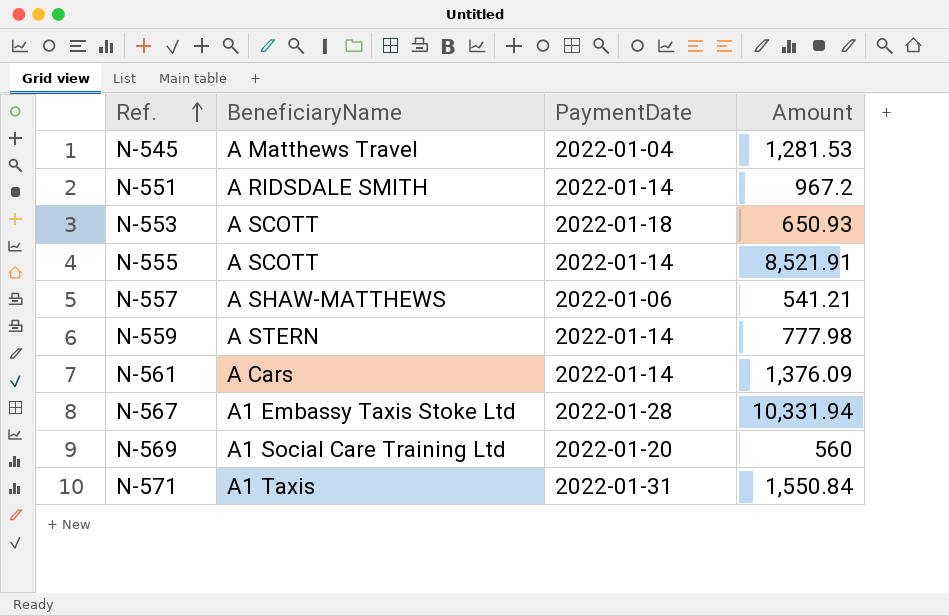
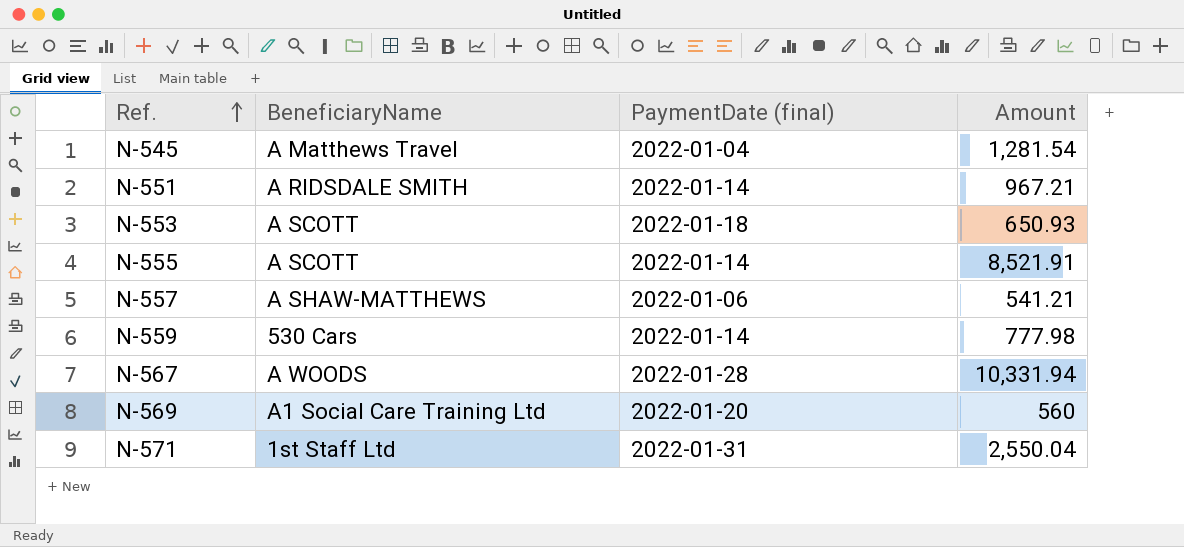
column name: PaymentDate -> PaymentDate (final)
row N-561: A Cars | 2022-01-14 | 1,376.09 -> none
N-545 | Amount: 1,281.53 -> 1,281.54
N-551 | Amount: 967.2 -> 967.21
N-559 | BeneficiaryName: A STERN -> 530 Cars
N-567 | BeneficiaryName: A1 Embassy Taxis Stoke Ltd -> A WOODS
N-571 | BeneficiaryName: A1 Taxis -> 1st Staff Ltd
N-571 | Amount: 1,550.84 -> 2,550.04

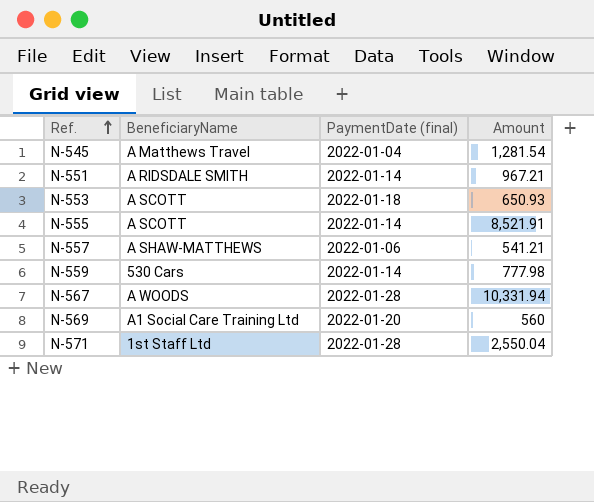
N-571 | PaymentDate (final): 2022-01-31 -> 2022-01-28

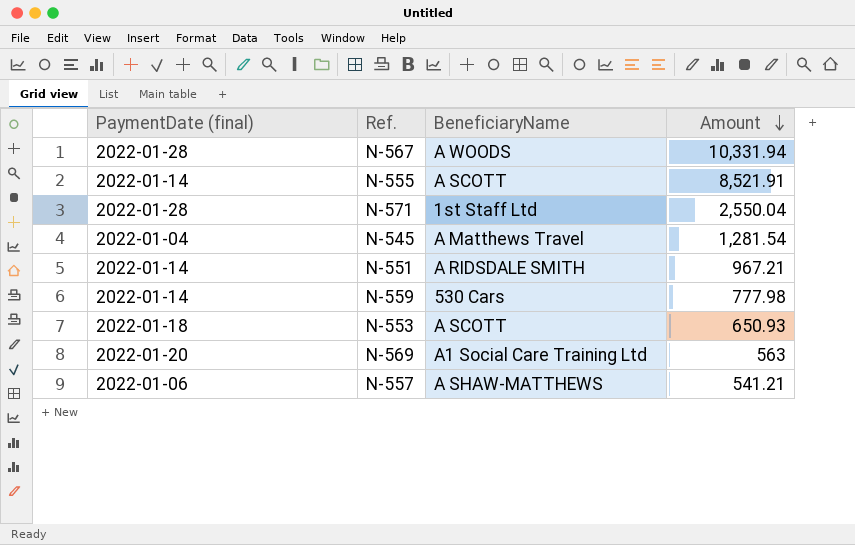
row order: Ref. ascending -> Amount descending
column PaymentDate (final) | position: 3 -> 1
N-569 | Amount: 560 -> 563

